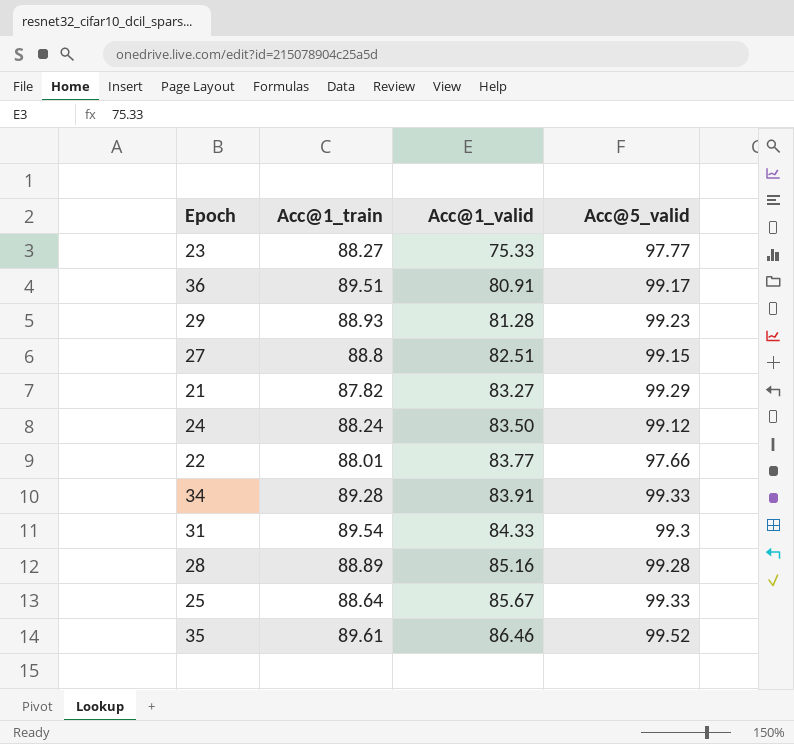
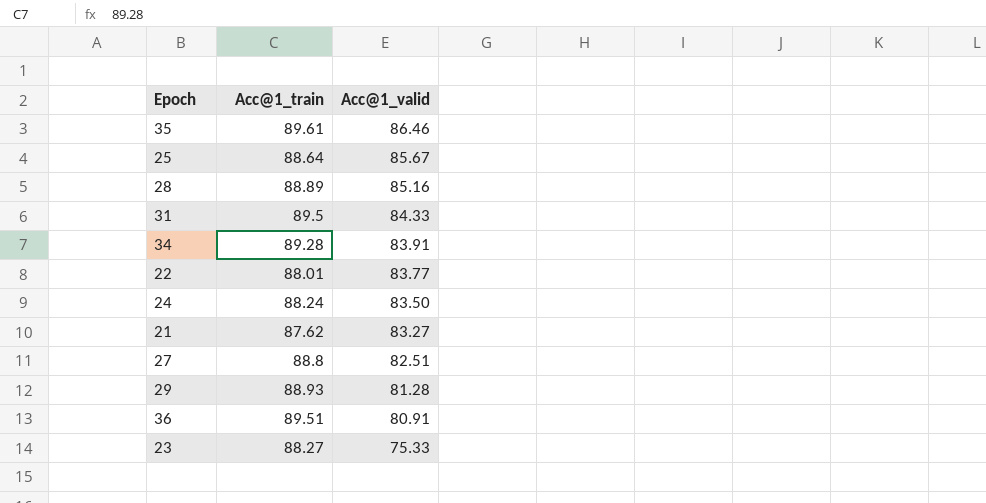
row order: Acc@1_valid ascending -> Acc@1_valid descending
column Acc@5_valid | position: 4 -> none
31 | Acc@1_train: 89.54 -> 89.5
21 | Acc@1_train: 87.82 -> 87.62

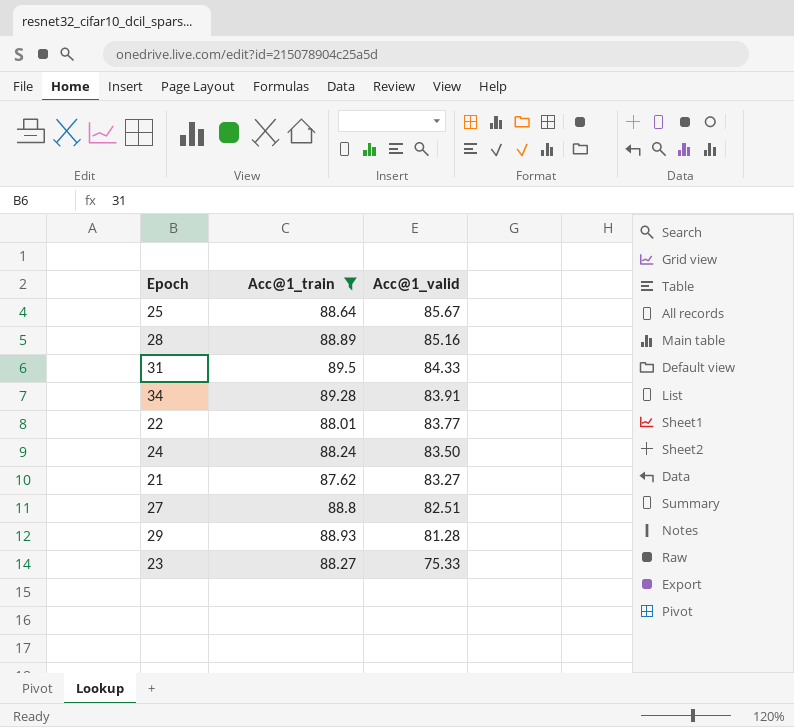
filter: none -> Acc@1_train <= 89.5

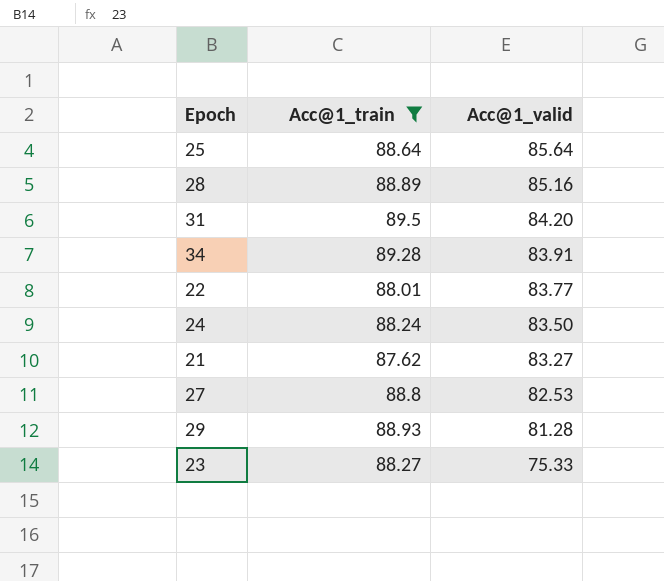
25 | Acc@1_valid: 85.67 -> 85.64
31 | Acc@1_valid: 84.33 -> 84.20
27 | Acc@1_valid: 82.51 -> 82.53

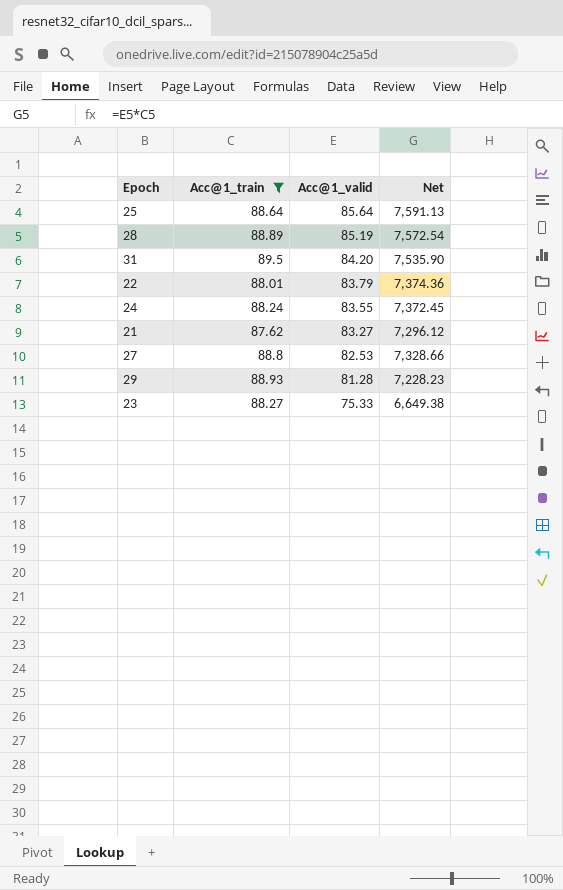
column Net | formula: none -> [Acc@1_train] * [Acc@1_valid]
row 34: 89.28 | 83.91 -> none
28 | Acc@1_valid: 85.16 -> 85.19
22 | Acc@1_valid: 83.77 -> 83.79
24 | Acc@1_valid: 83.50 -> 83.55

